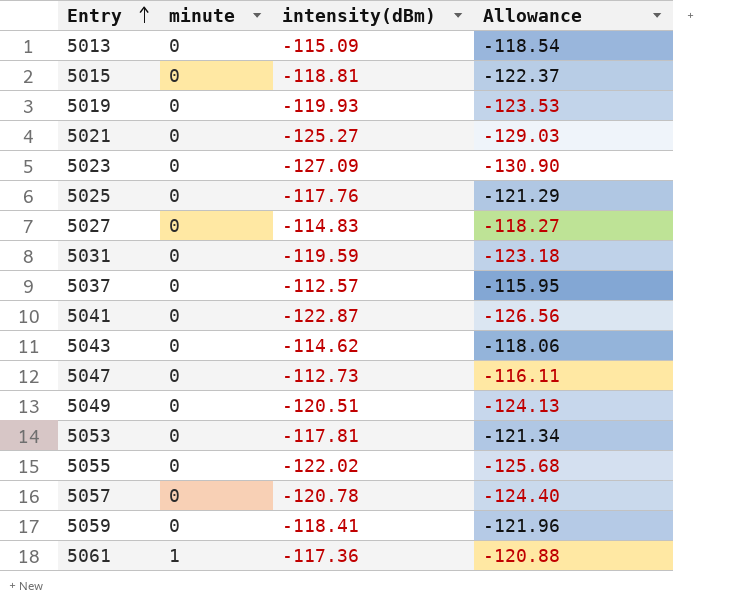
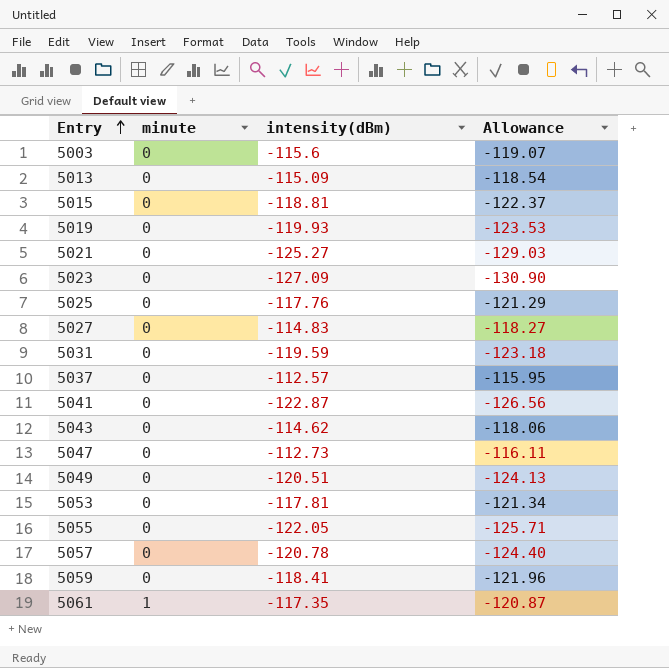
row 5003: none -> 0 | -115.6 | -119.07
5055 | intensity(dBm): -122.02 -> -122.05
5055 | Allowance: -125.68 -> -125.71
5061 | intensity(dBm): -117.36 -> -117.35
5061 | Allowance: -120.88 -> -120.87

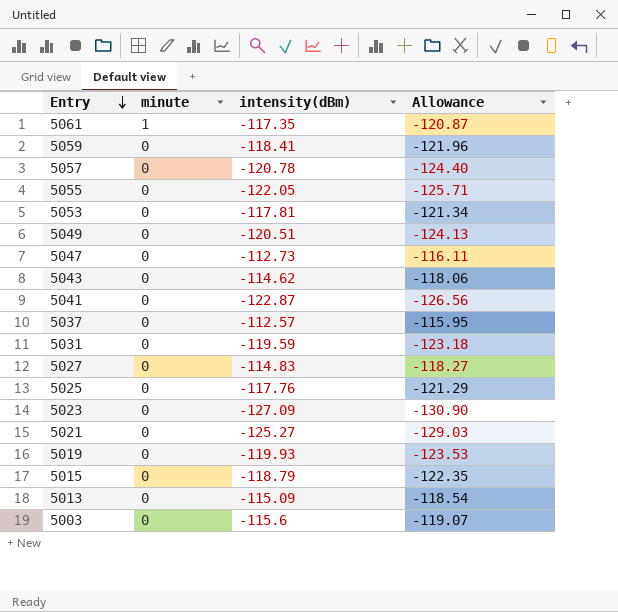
row order: Entry ascending -> Entry descending
5015 | intensity(dBm): -118.81 -> -118.79
5015 | Allowance: -122.37 -> -122.35

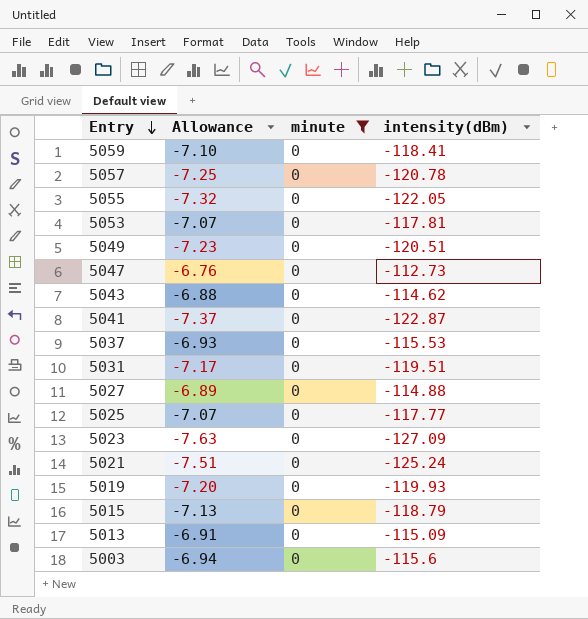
filter: none -> minute = 0
column Allowance | formula: [intensity(dBm)] * 1.03 -> [intensity(dBm)] * 0.06
column Allowance | position: 4 -> 2
5037 | intensity(dBm): -112.57 -> -115.53
5031 | intensity(dBm): -119.59 -> -119.51
5027 | intensity(dBm): -114.83 -> -114.88
5025 | intensity(dBm): -117.76 -> -117.77
5021 | intensity(dBm): -125.27 -> -125.24

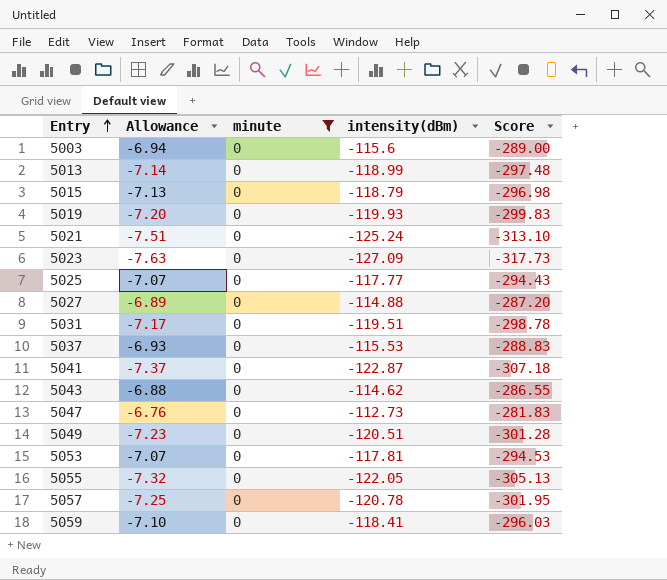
row order: Entry descending -> Entry ascending
column Score | formula: none -> [intensity(dBm)] * 2.5
5013 | Allowance: -6.91 -> -7.14
5013 | intensity(dBm): -115.09 -> -118.99

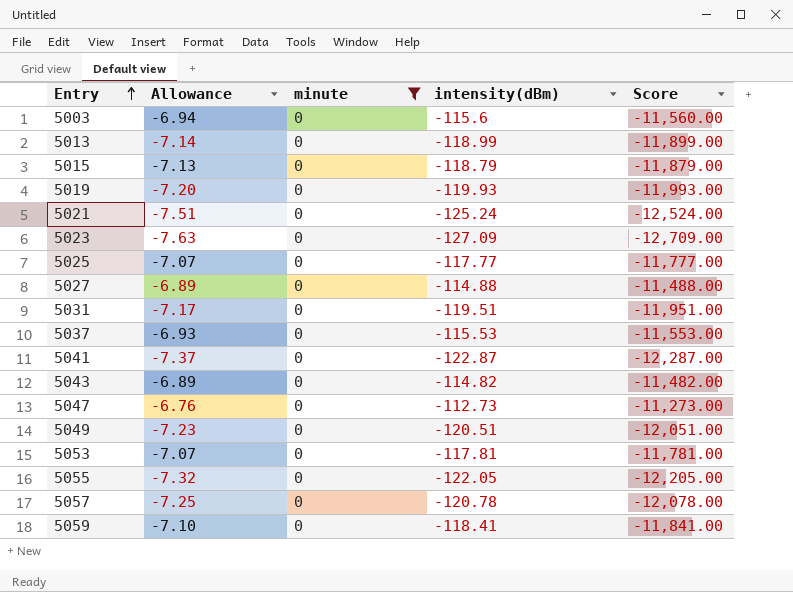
column Score | formula: [intensity(dBm)] * 2.5 -> [intensity(dBm)] * 100
5043 | Allowance: -6.88 -> -6.89
5043 | intensity(dBm): -114.62 -> -114.82

